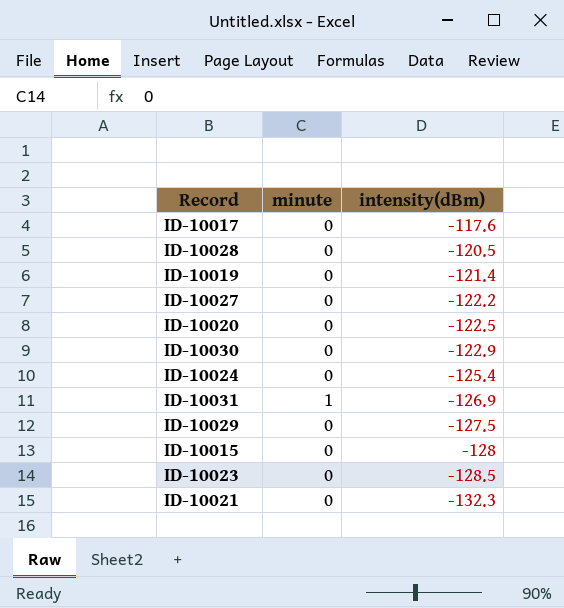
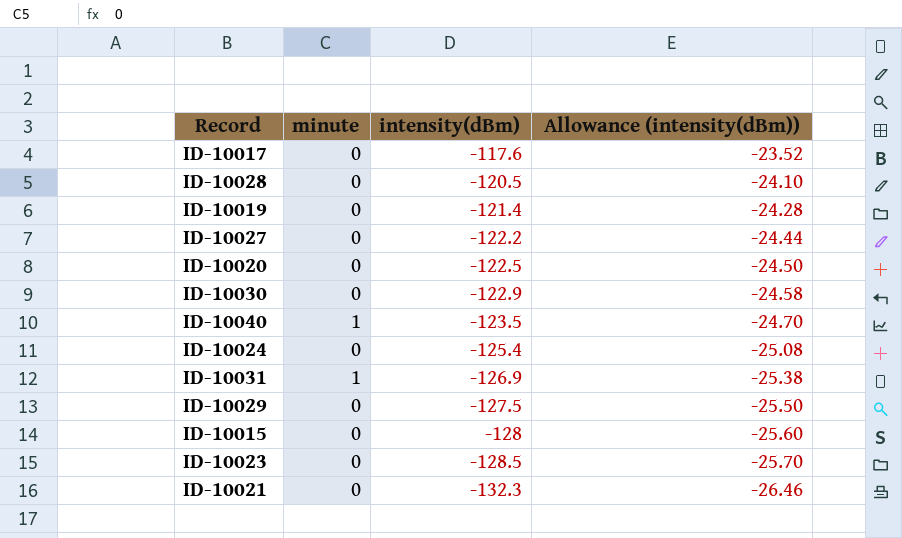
column Allowance (intensity(dBm)) | formula: none -> [intensity(dBm)] * 0.2
row ID-10040: none -> 1 | -123.5 | -24.70

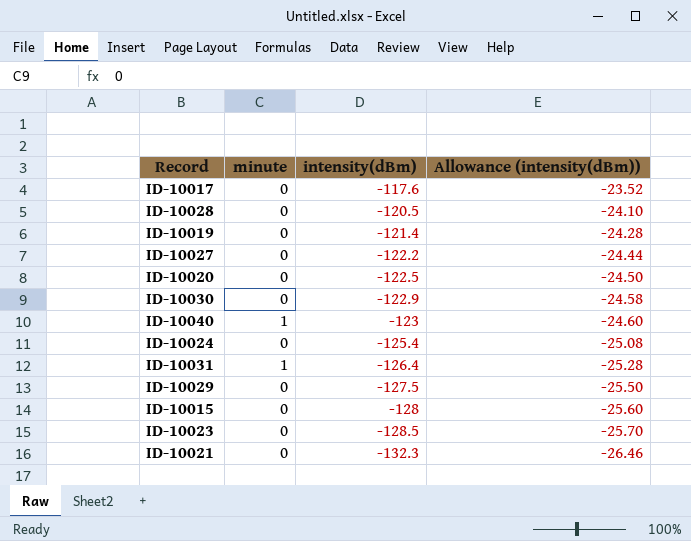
ID-10040 | intensity(dBm): -123.5 -> -123
ID-10040 | Allowance (intensity(dBm)): -24.70 -> -24.60
ID-10031 | intensity(dBm): -126.9 -> -126.4
ID-10031 | Allowance (intensity(dBm)): -25.38 -> -25.28

